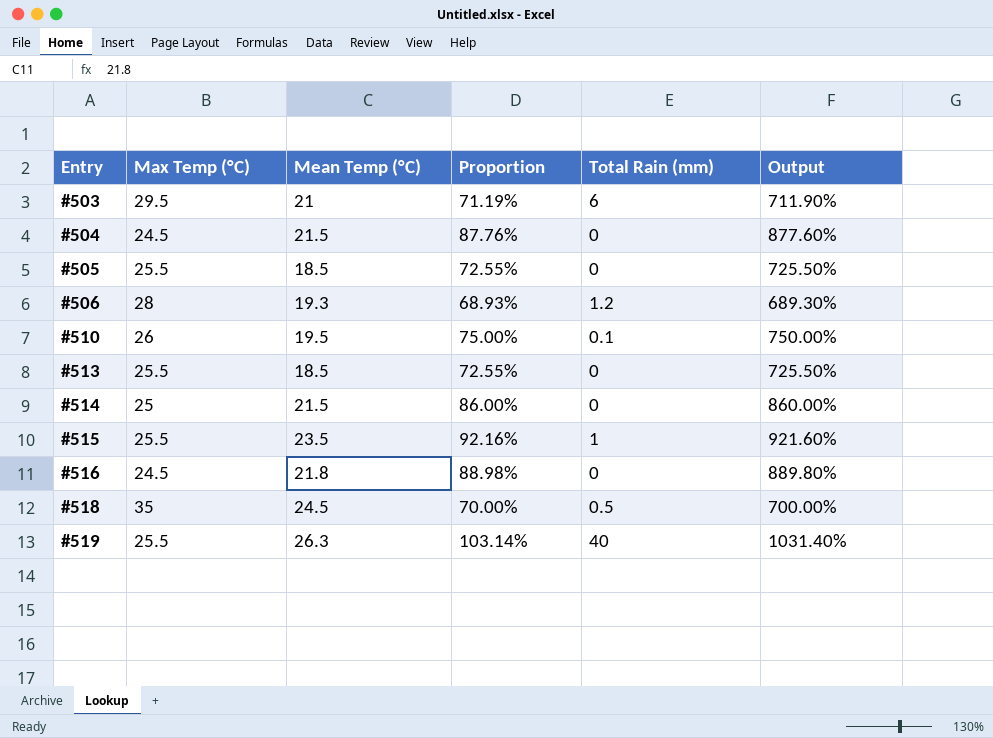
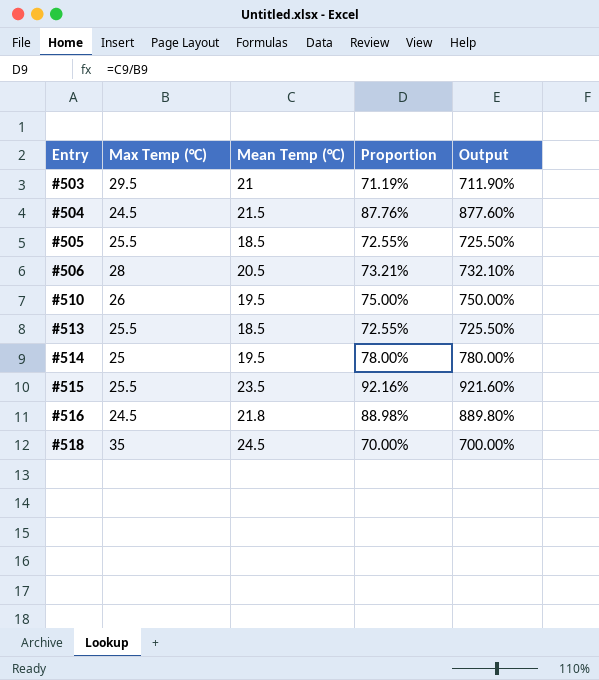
column Total Rain (mm) | position: 5 -> none
row #519: 25.5 | 26.3 | 103.14% | 40 | 1031.40% -> none
#506 | Mean Temp (°C): 19.3 -> 20.5
#506 | Proportion: 68.93% -> 73.21%
#506 | Output: 689.30% -> 732.10%
#514 | Mean Temp (°C): 21.5 -> 19.5
#514 | Proportion: 86.00% -> 78.00%
#514 | Output: 860.00% -> 780.00%

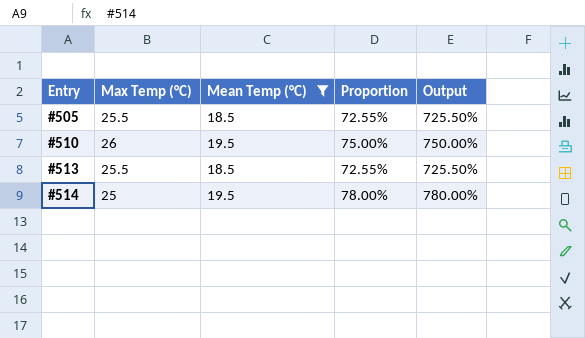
filter: none -> Mean Temp (°C) <= 19.5

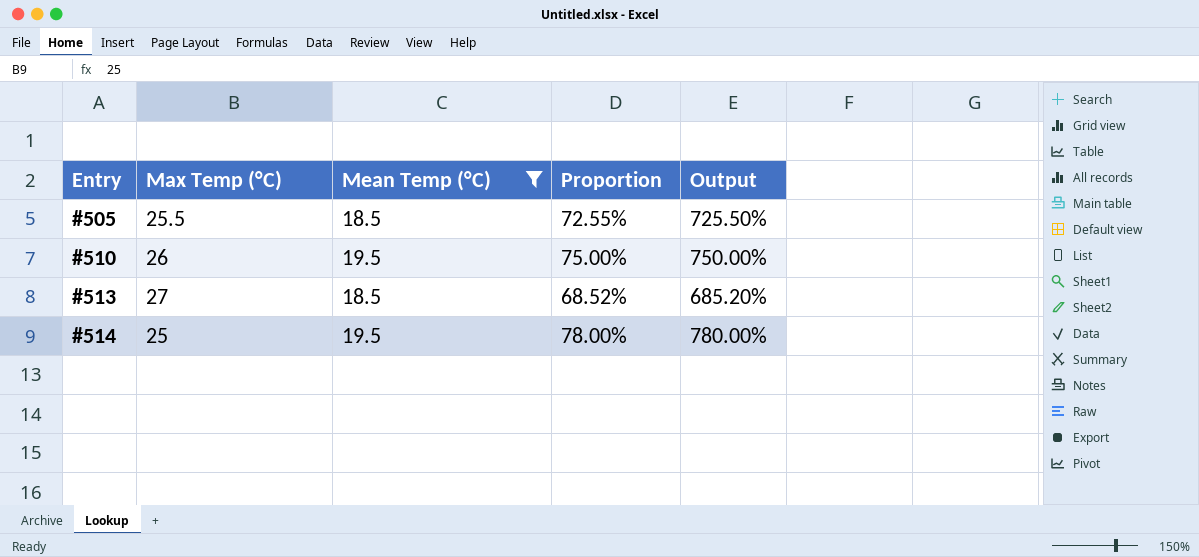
#513 | Max Temp (°C): 25.5 -> 27
#513 | Proportion: 72.55% -> 68.52%
#513 | Output: 725.50% -> 685.20%

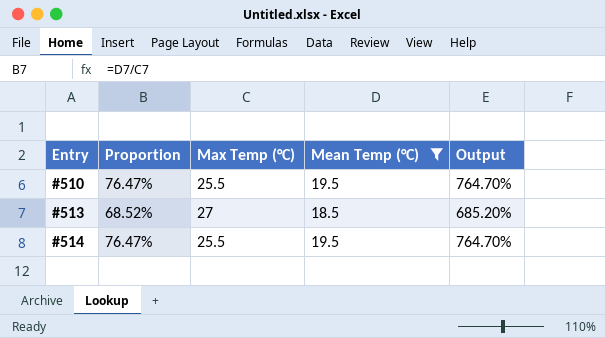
column Proportion | position: 4 -> 2
row #505: 25.5 | 18.5 | 72.55% | 725.50% -> none
#510 | Proportion: 75.00% -> 76.47%
#510 | Max Temp (°C): 26 -> 25.5
#510 | Output: 750.00% -> 764.70%
#514 | Proportion: 78.00% -> 76.47%
#514 | Max Temp (°C): 25 -> 25.5
#514 | Output: 780.00% -> 764.70%

